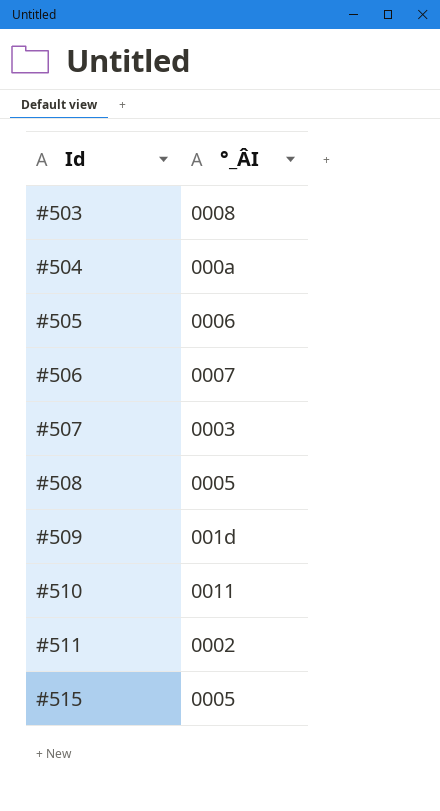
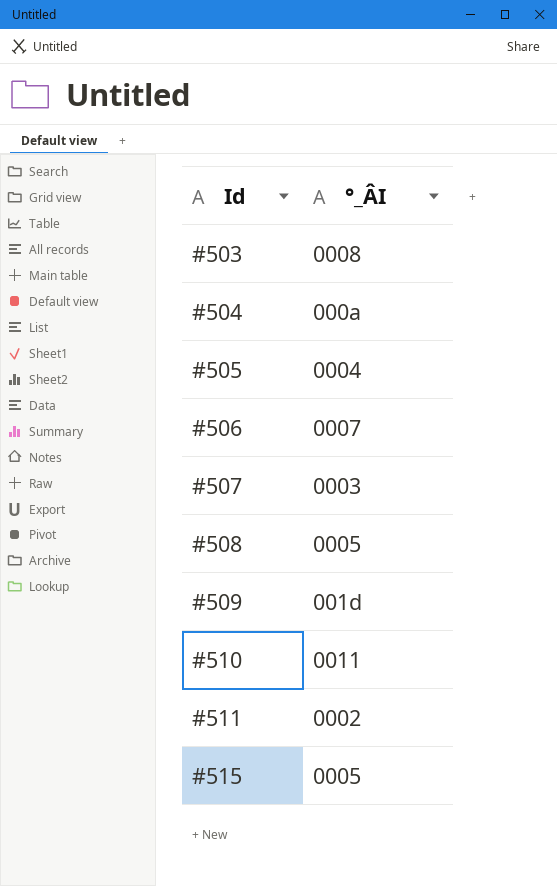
#505 | °_ÂI: 0006 -> 0004

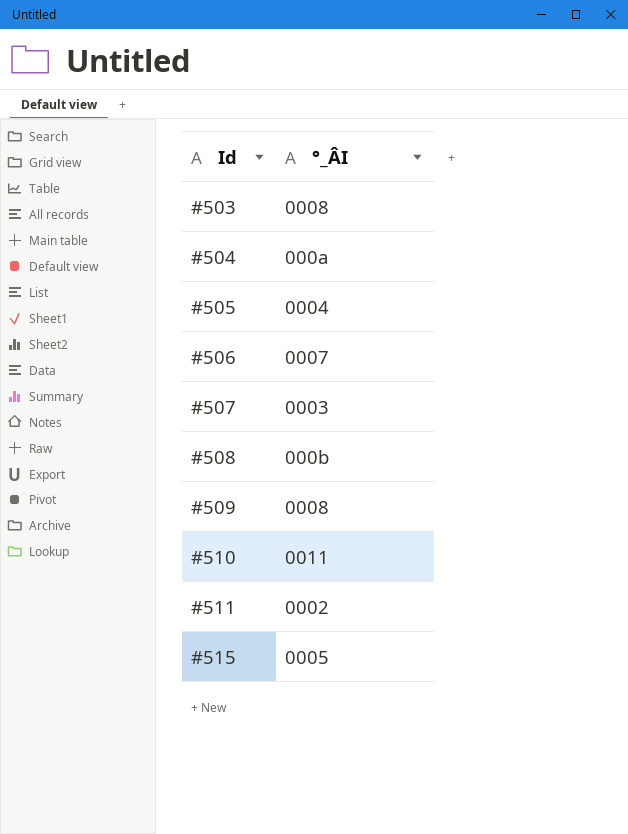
#508 | °_ÂI: 0005 -> 000b
#509 | °_ÂI: 001d -> 0008

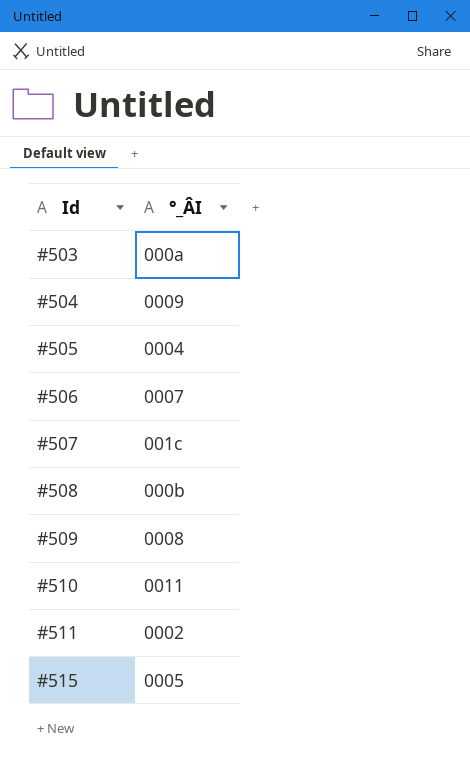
#503 | °_ÂI: 0008 -> 000a
#504 | °_ÂI: 000a -> 0009
#507 | °_ÂI: 0003 -> 001c

